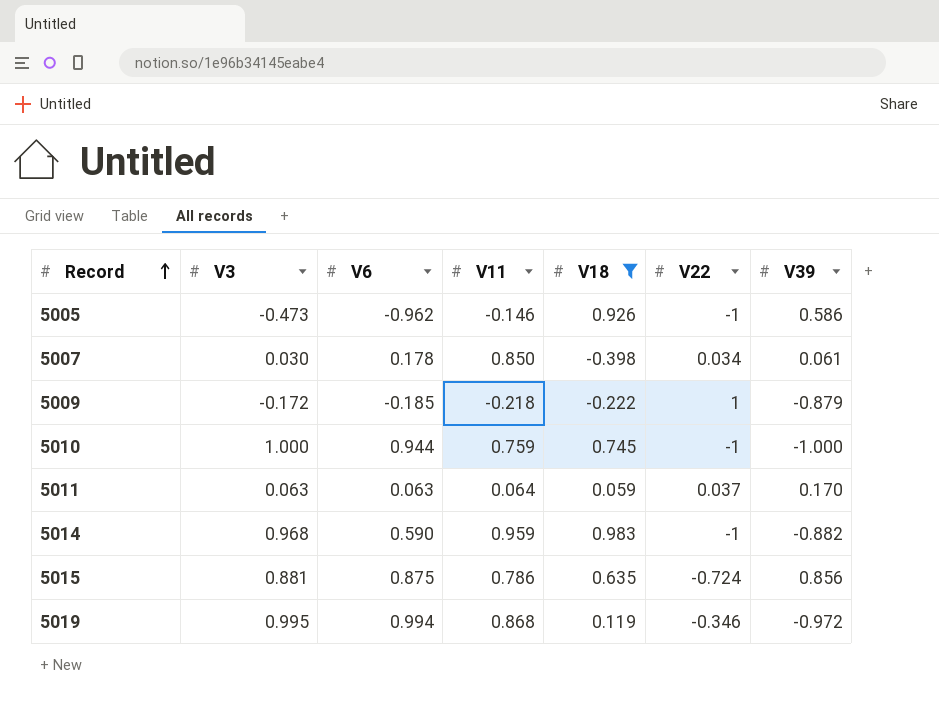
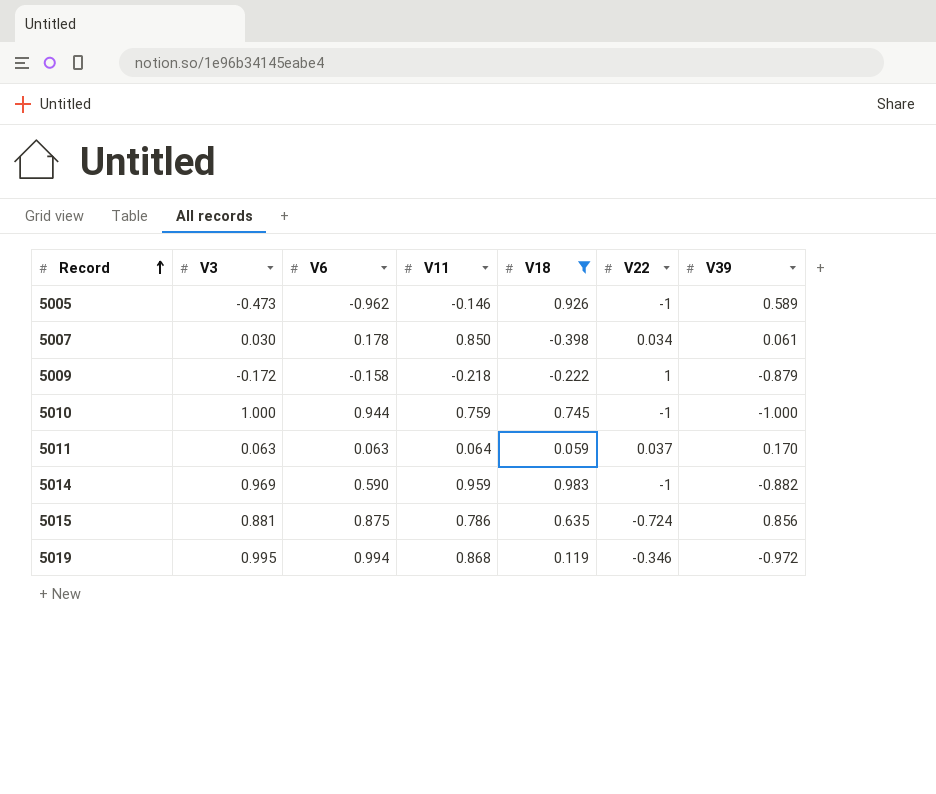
5005 | V39: 0.586 -> 0.589
5009 | V6: -0.185 -> -0.158
5014 | V3: 0.968 -> 0.969

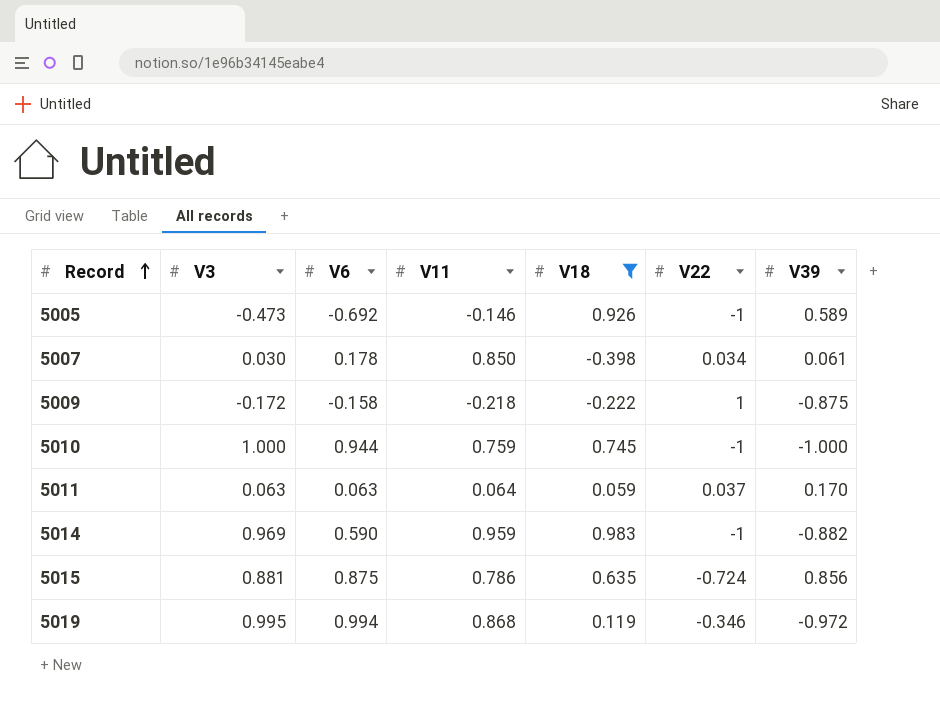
5005 | V6: -0.962 -> -0.692
5009 | V39: -0.879 -> -0.875

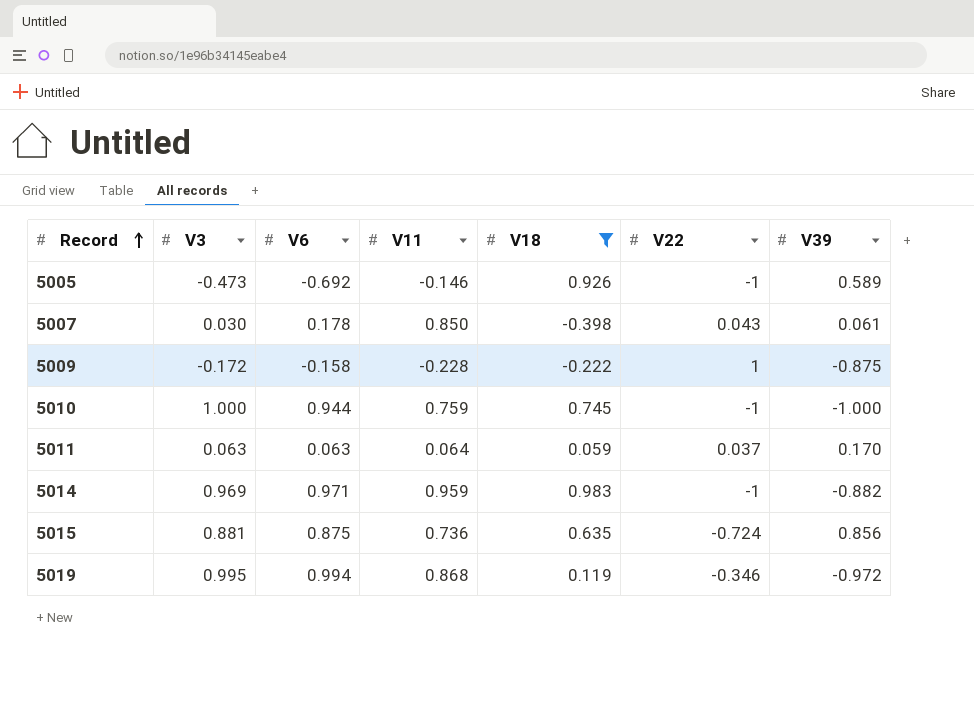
5007 | V22: 0.034 -> 0.043
5009 | V11: -0.218 -> -0.228
5014 | V6: 0.590 -> 0.971
5015 | V11: 0.786 -> 0.736

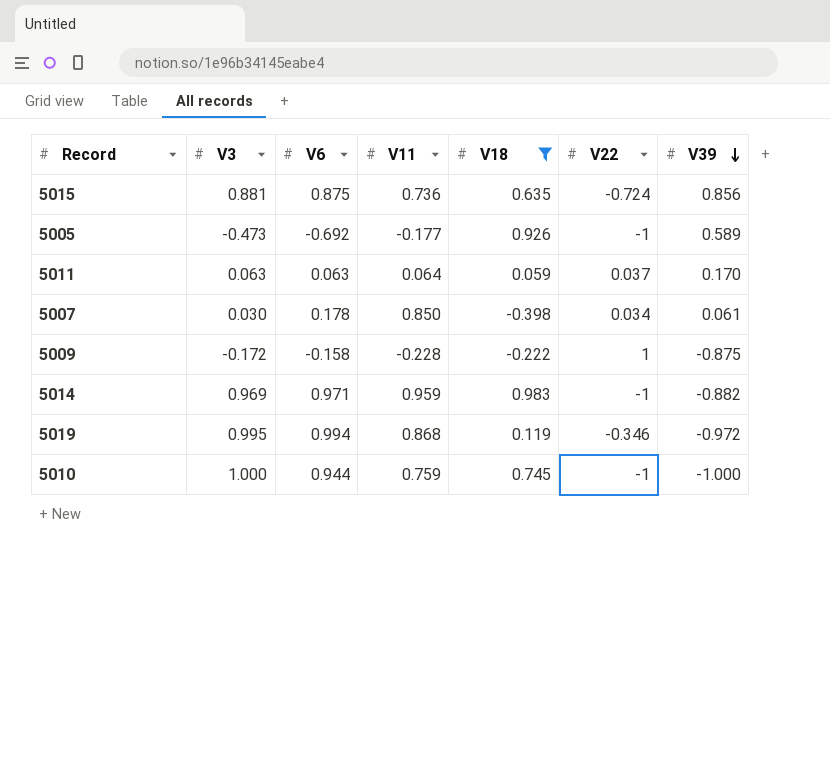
row order: Record ascending -> V39 descending
5005 | V11: -0.146 -> -0.177
5007 | V22: 0.043 -> 0.034

